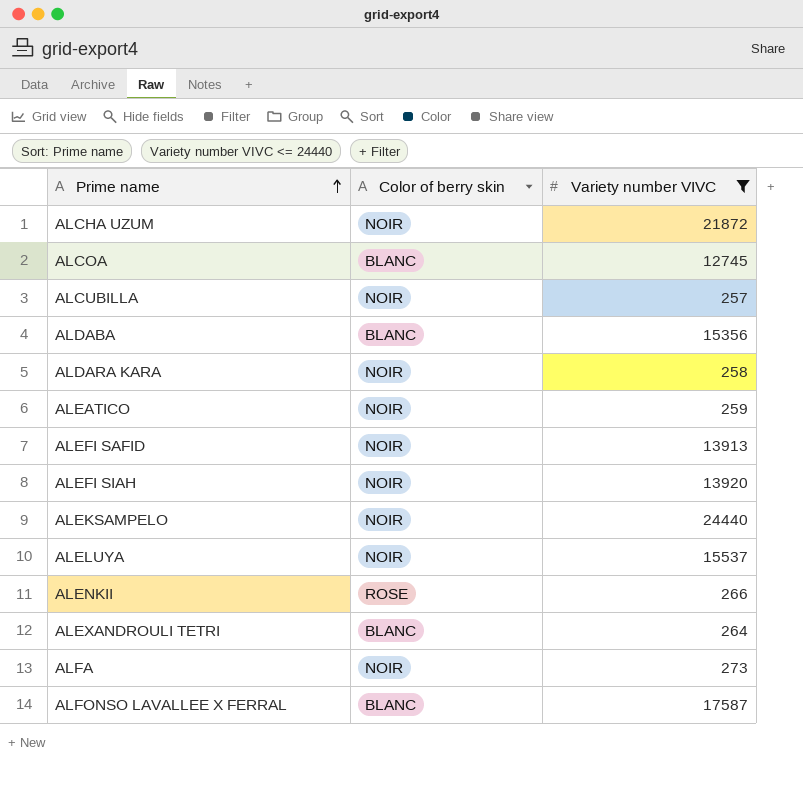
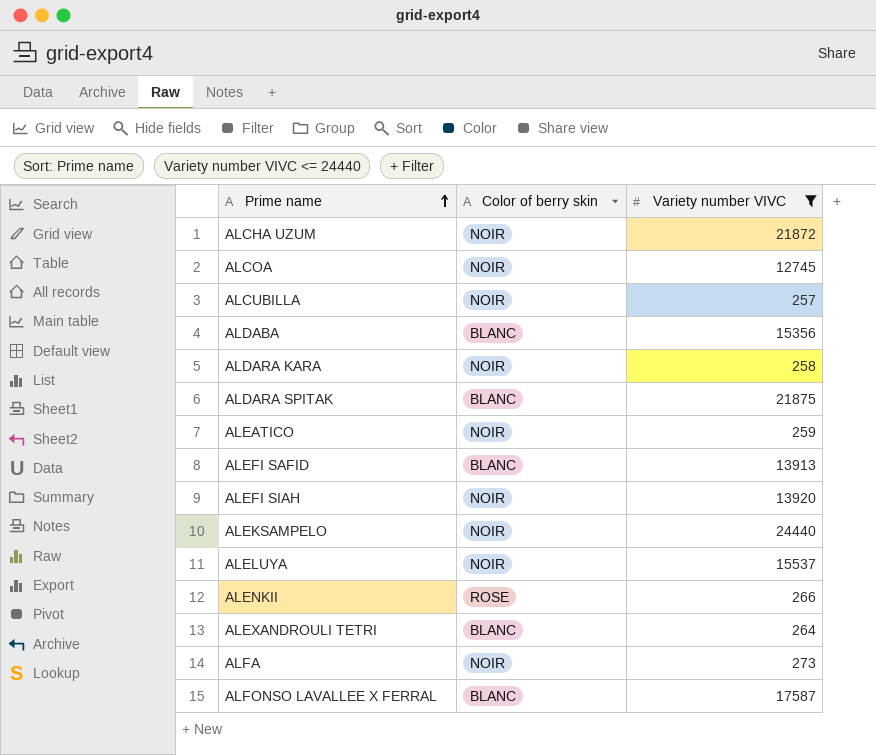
ALCOA | Color of berry skin: BLANC -> NOIR
row ALDARA SPITAK: none -> BLANC | 21875
ALEFI SAFID | Color of berry skin: NOIR -> BLANC

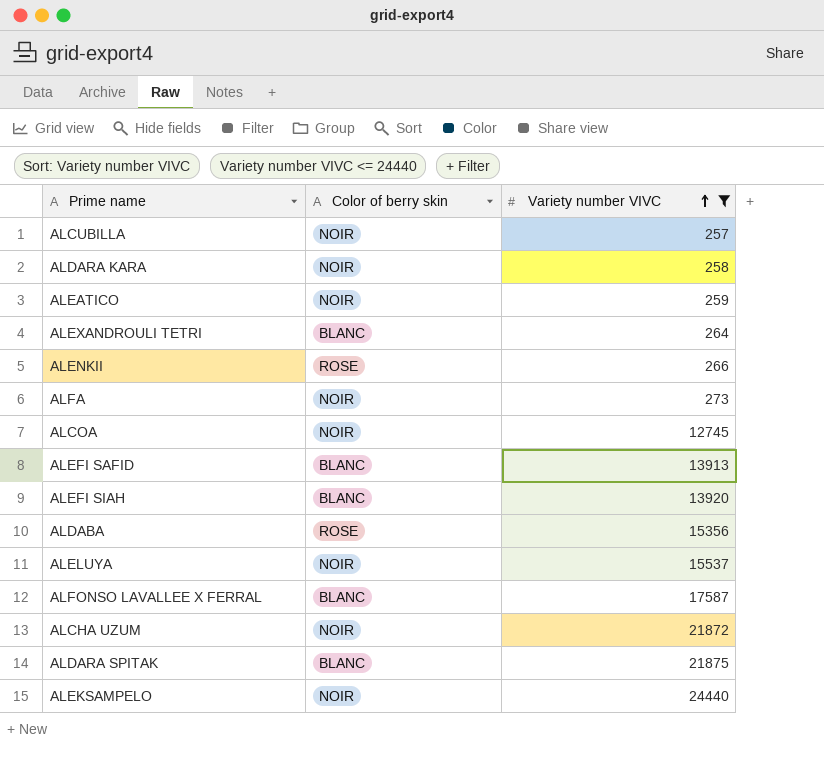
row order: Prime name ascending -> Variety number VIVC ascending
ALEFI SIAH | Color of berry skin: NOIR -> BLANC
ALDABA | Color of berry skin: BLANC -> ROSE

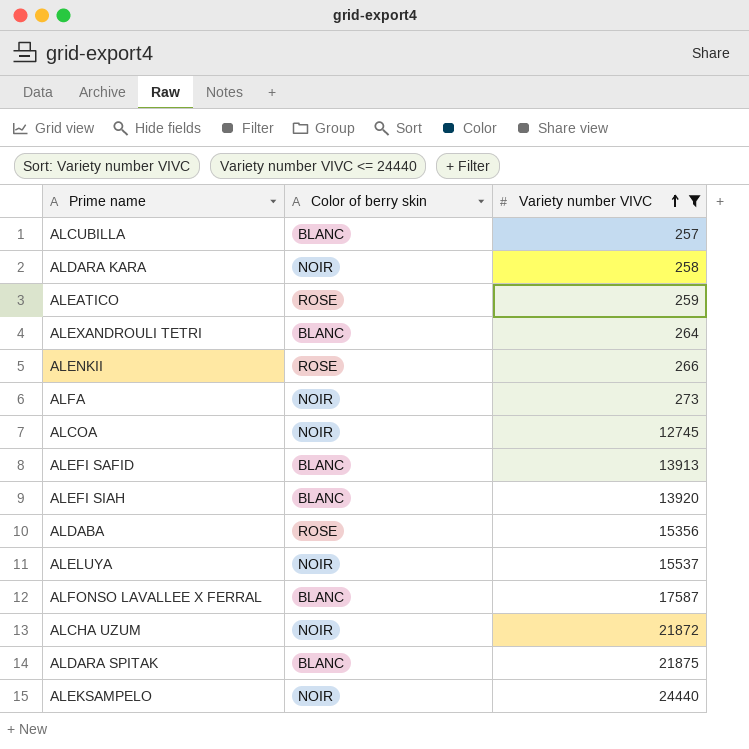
ALCUBILLA | Color of berry skin: NOIR -> BLANC
ALEATICO | Color of berry skin: NOIR -> ROSE

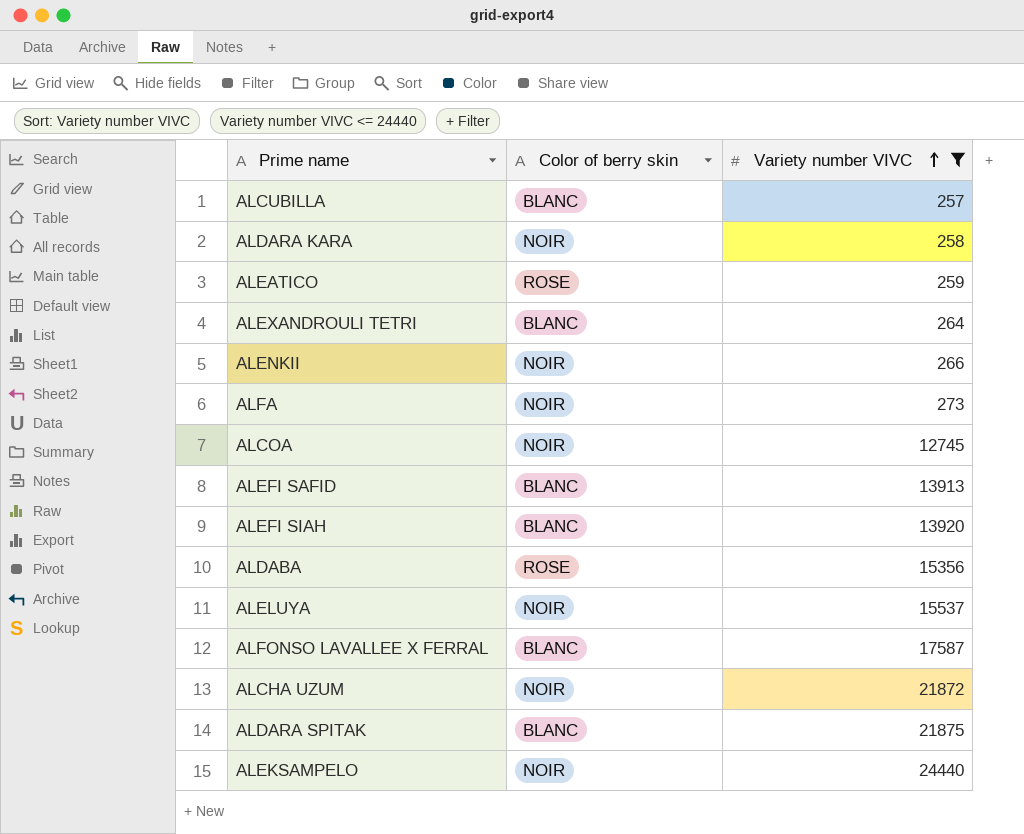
ALENKII | Color of berry skin: ROSE -> NOIR

